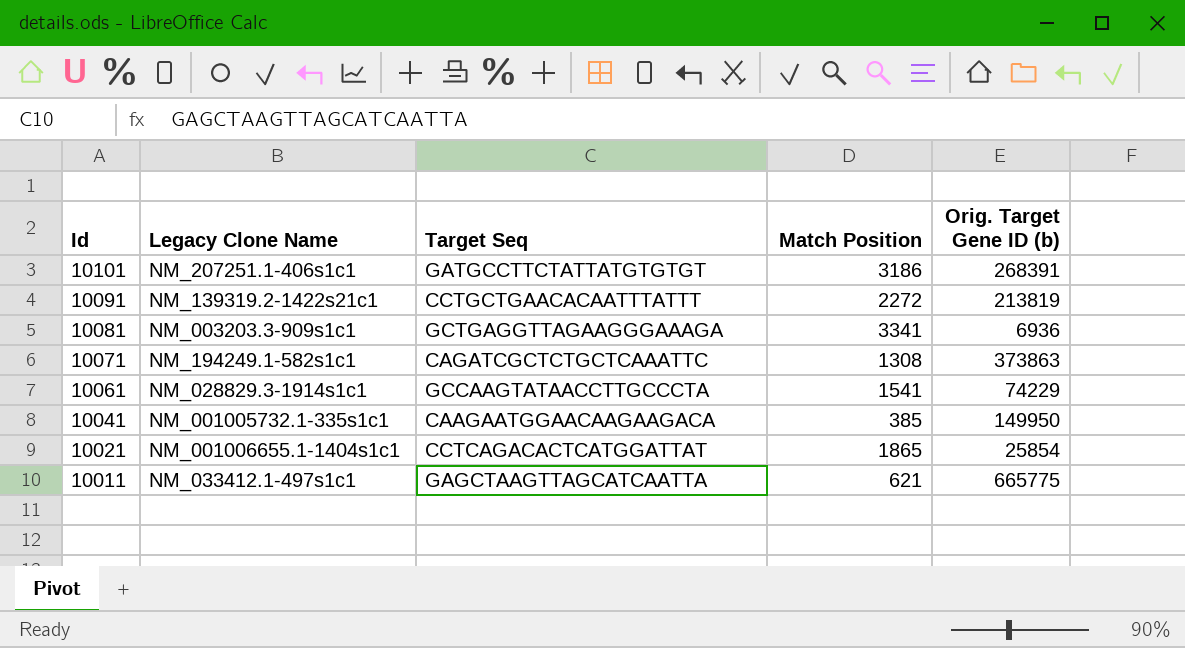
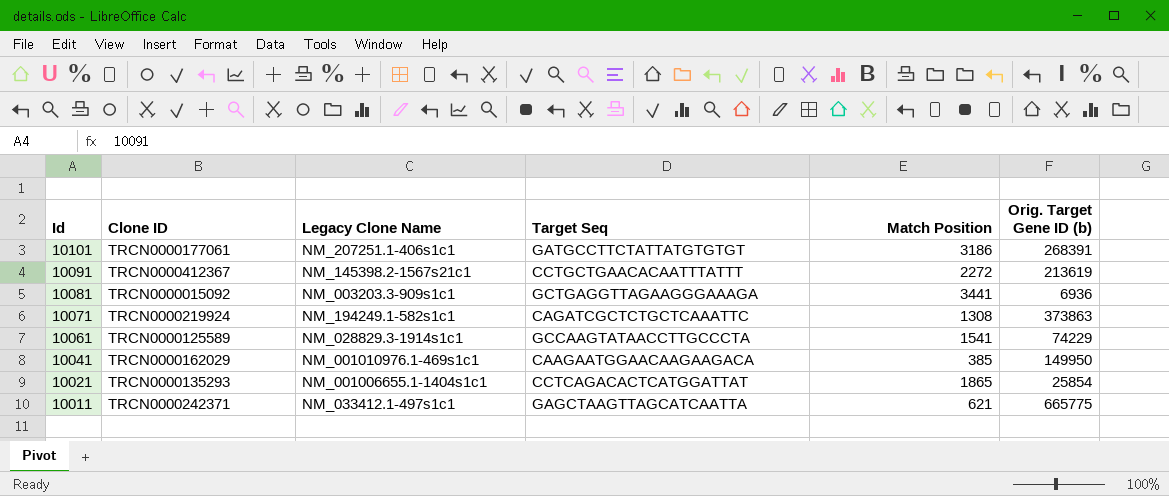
column Clone ID | position: none -> 2
10091 | Legacy Clone Name: NM_139319.2-1422s21c1 -> NM_145398.2-1567s21c1
10091 | Orig. Target Gene ID (b): 213819 -> 213619
10081 | Match Position: 3341 -> 3441
10041 | Legacy Clone Name: NM_001005732.1-335s1c1 -> NM_001010976.1-469s1c1

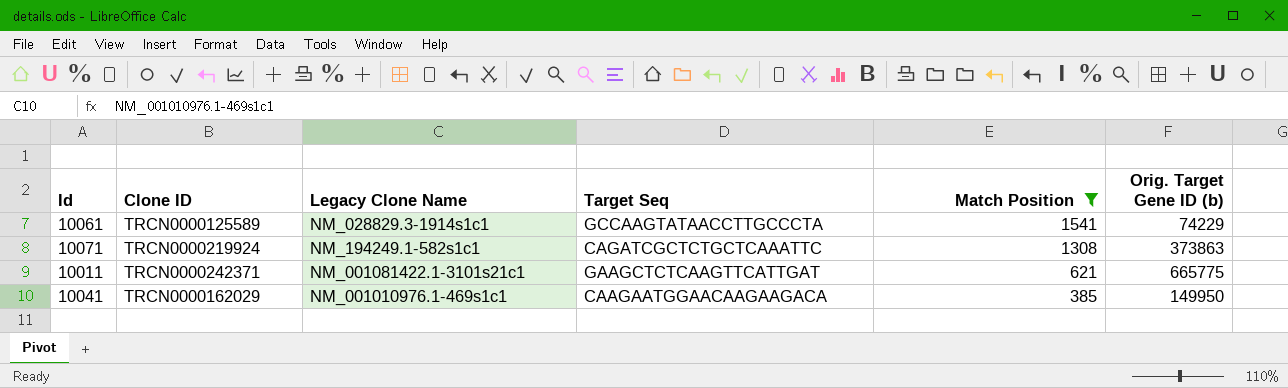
filter: none -> Match Position <= 1541
row order: Id descending -> Match Position descending
10011 | Legacy Clone Name: NM_033412.1-497s1c1 -> NM_001081422.1-3101s21c1
10011 | Target Seq: GAGCTAAGTTAGCATCAATTA -> GAAGCTCTCAAGTTCATTGAT

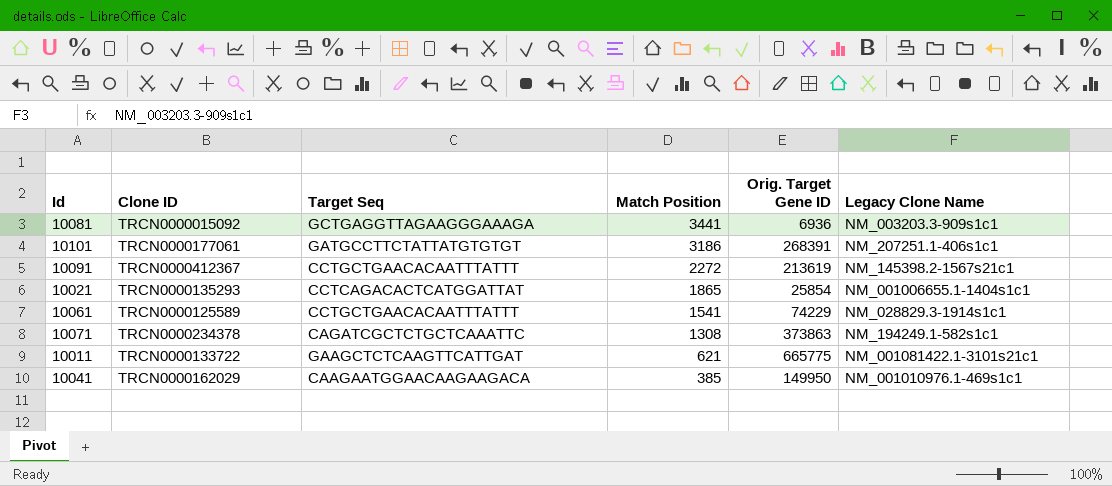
filter: Match Position <= 1541 -> none
column name: Orig. Target Gene ID (b) -> Orig. Target Gene ID
column Legacy Clone Name | position: 3 -> 6
10061 | Target Seq: GCCAAGTATAACCTTGCCCTA -> CCTGCTGAACACAATTTATTT
10071 | Clone ID: TRCN0000219924 -> TRCN0000234378
10011 | Clone ID: TRCN0000242371 -> TRCN0000133722

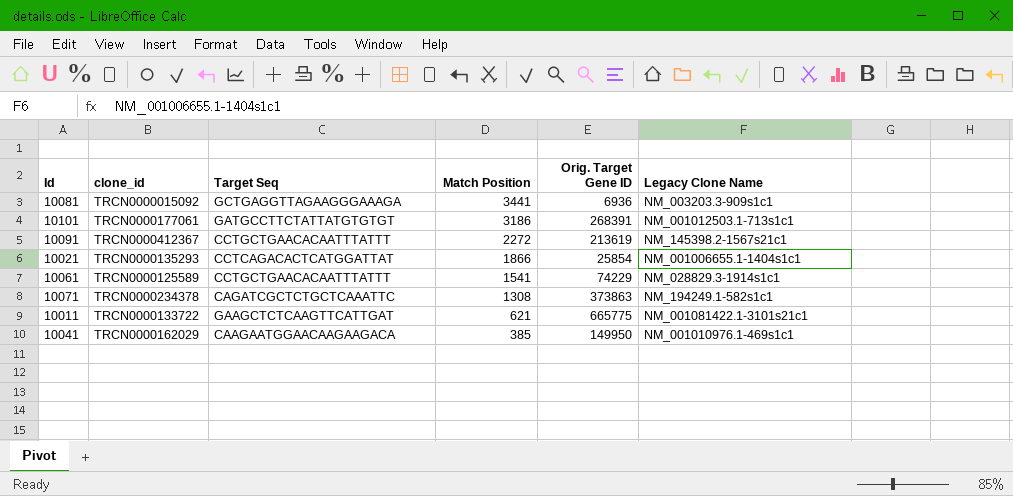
column name: Clone ID -> clone_id
10101 | Legacy Clone Name: NM_207251.1-406s1c1 -> NM_001012503.1-713s1c1
10021 | Match Position: 1865 -> 1866

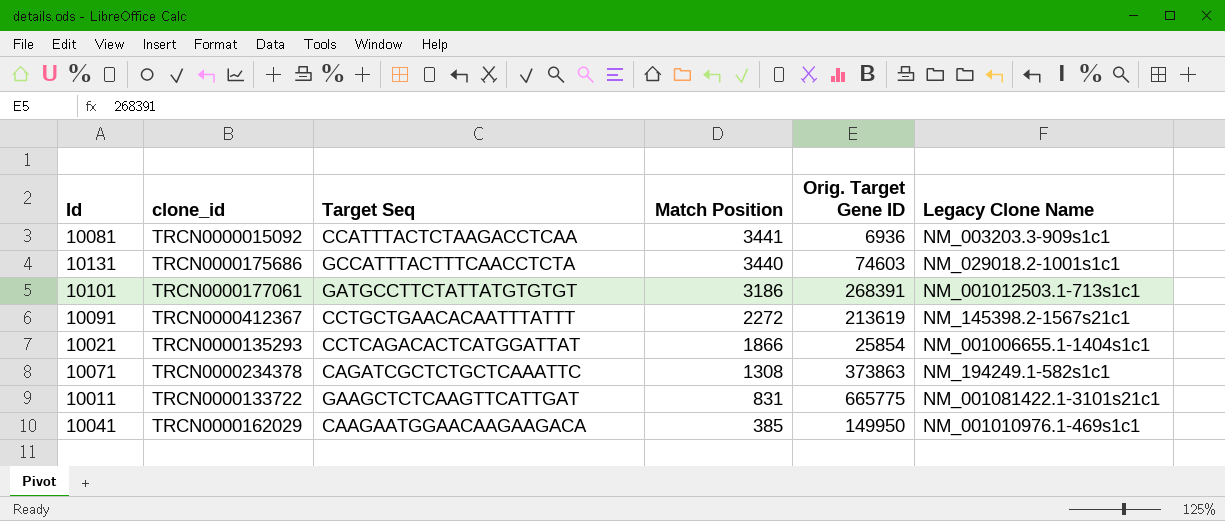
row 10061: TRCN0000125589 | CCTGCTGAACACAATTTATTT | 1541 | 74229 | NM_028829.3-1914s1c1 -> none
10081 | Target Seq: GCTGAGGTTAGAAGGGAAAGA -> CCATTTACTCTAAGACCTCAA
row 10131: none -> TRCN0000175686 | GCCATTTACTTTCAACCTCTA | 3440 | 74603 | NM_029018.2-1001s1c1
10011 | Match Position: 621 -> 831

